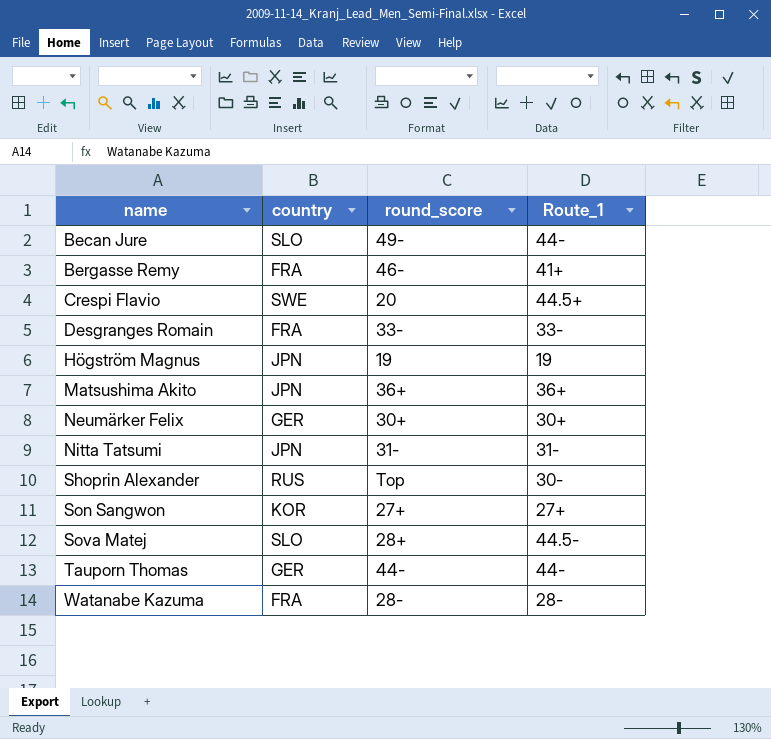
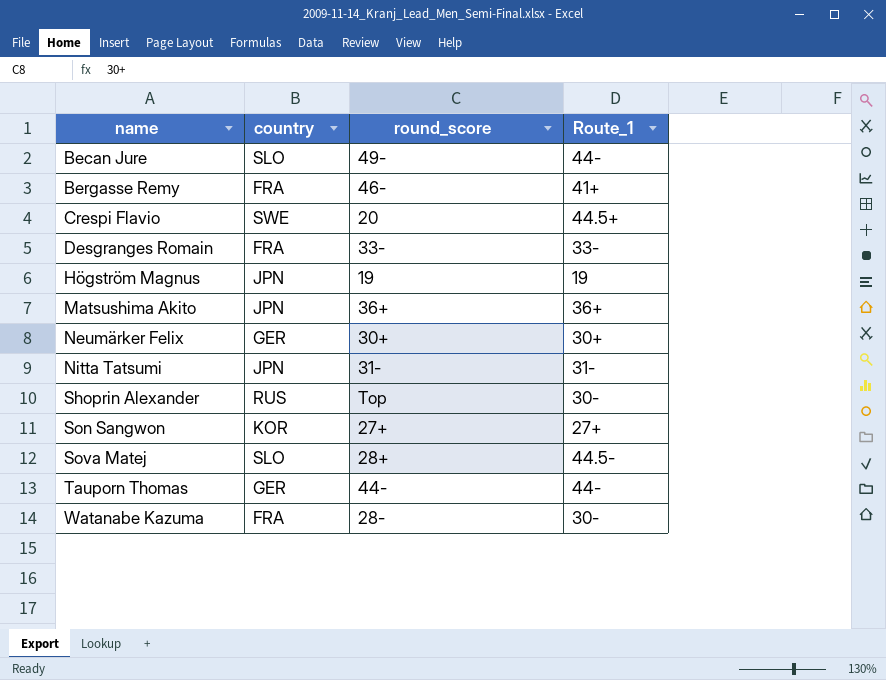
Watanabe Kazuma | Route_1: 28- -> 30-

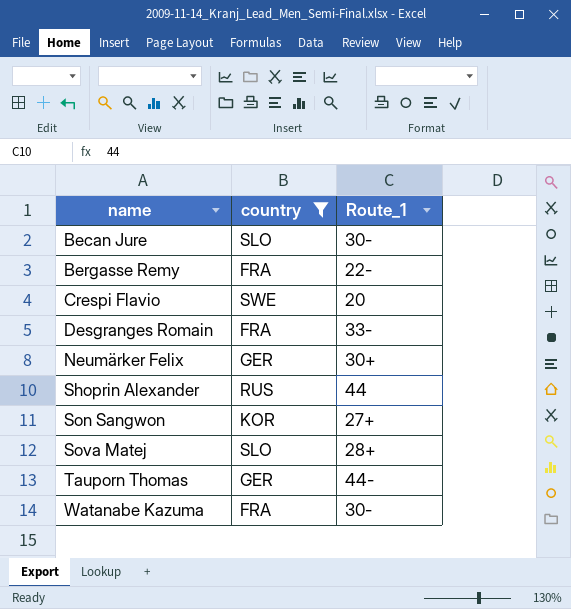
filter: none -> country != JPN
column round_score | position: 3 -> none
Becan Jure | Route_1: 44- -> 30-
Bergasse Remy | Route_1: 41+ -> 22-
Crespi Flavio | Route_1: 44.5+ -> 20
Shoprin Alexander | Route_1: 30- -> 44
Sova Matej | Route_1: 44.5- -> 28+

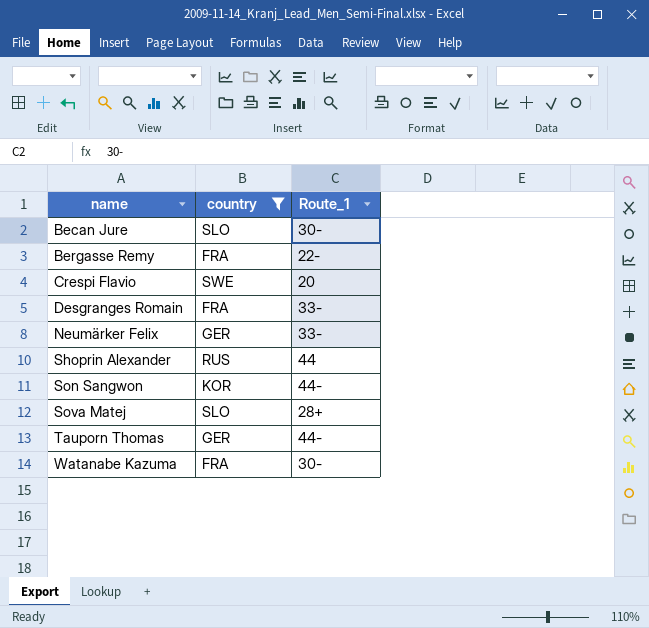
Neumärker Felix | Route_1: 30+ -> 33-
Son Sangwon | Route_1: 27+ -> 44-

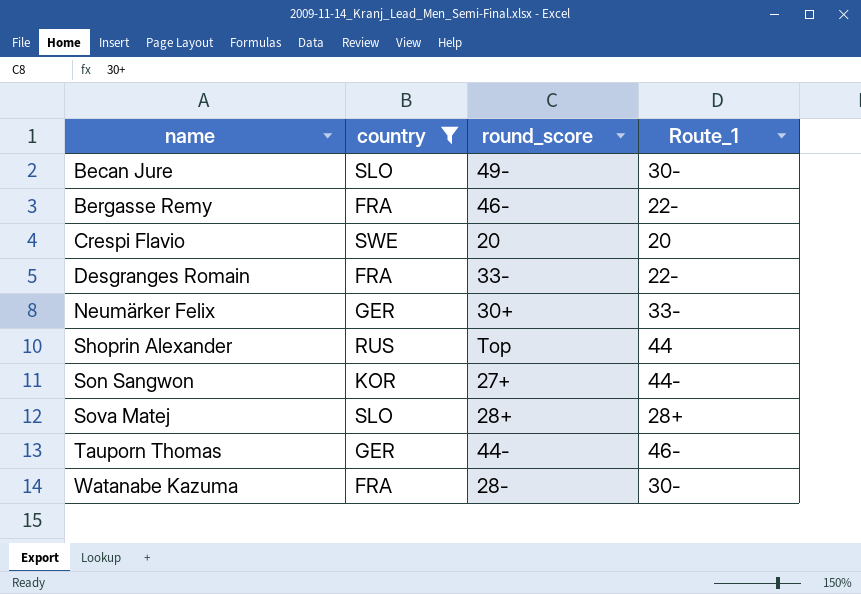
column round_score | position: none -> 3
Desgranges Romain | Route_1: 33- -> 22-
Tauporn Thomas | Route_1: 44- -> 46-

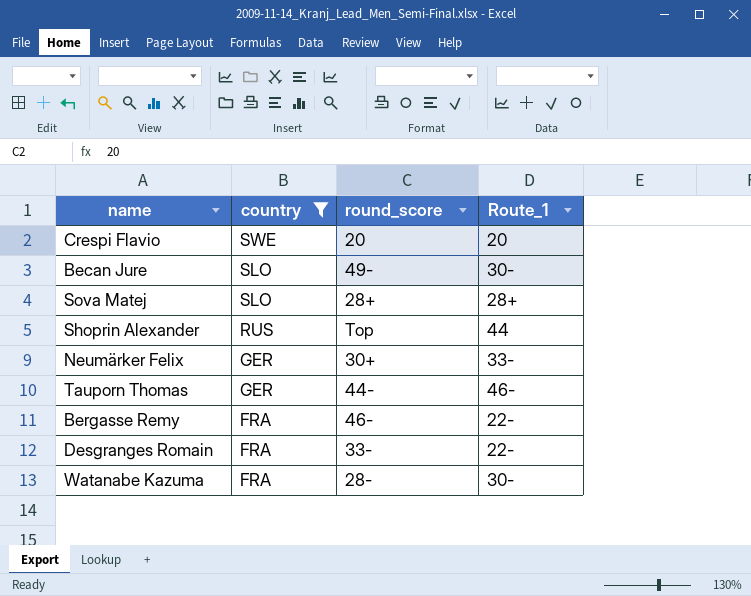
row order: name ascending -> country descending
row Son Sangwon: KOR | 27+ | 44- -> none

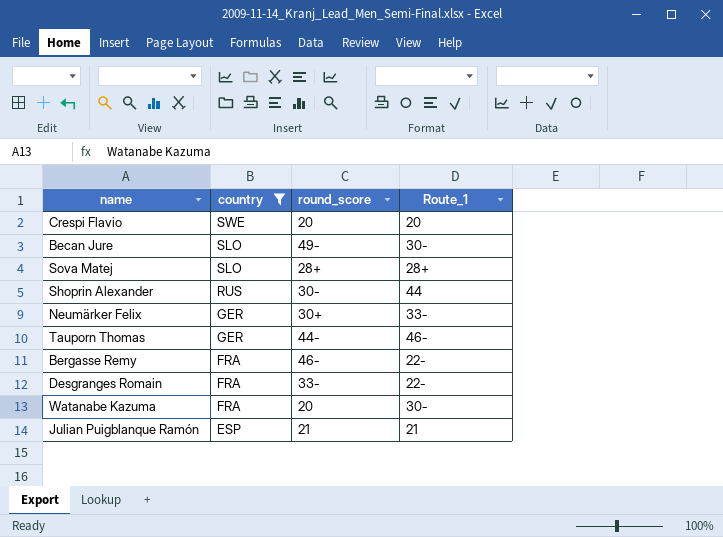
Shoprin Alexander | round_score: Top -> 30-
Watanabe Kazuma | round_score: 28- -> 20
row Julian Puigblanque Ramón: none -> ESP | 21 | 21

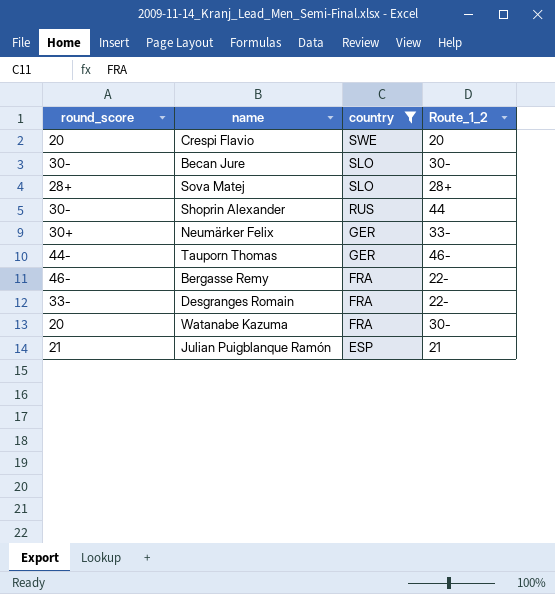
column round_score | position: 3 -> 1
column name: Route_1 -> Route_1_2
Becan Jure | round_score: 49- -> 30-

